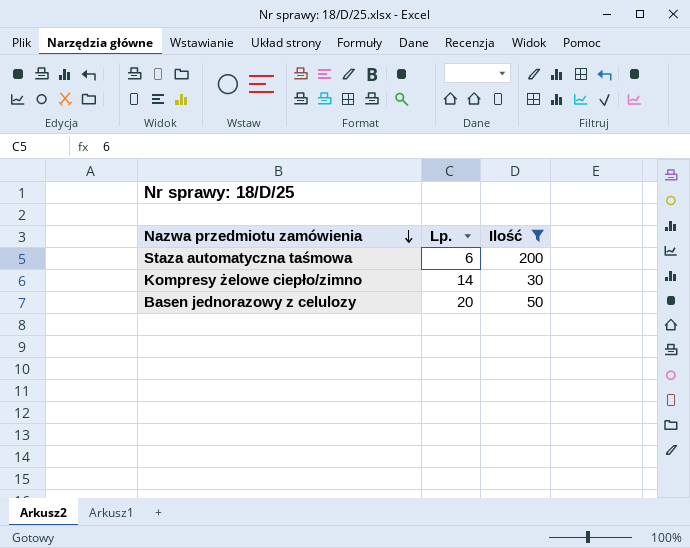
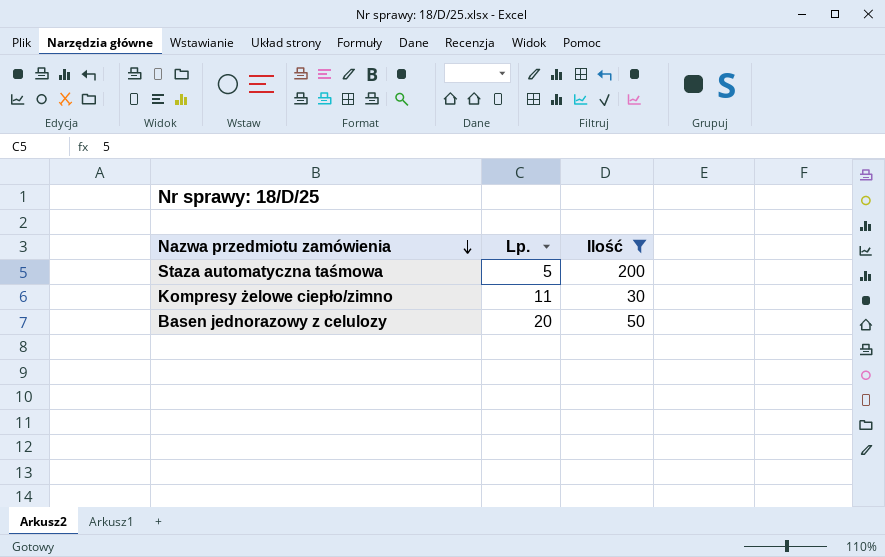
Staza automatyczna taśmowa | Lp.: 6 -> 5
Kompresy żelowe ciepło/zimno | Lp.: 14 -> 11

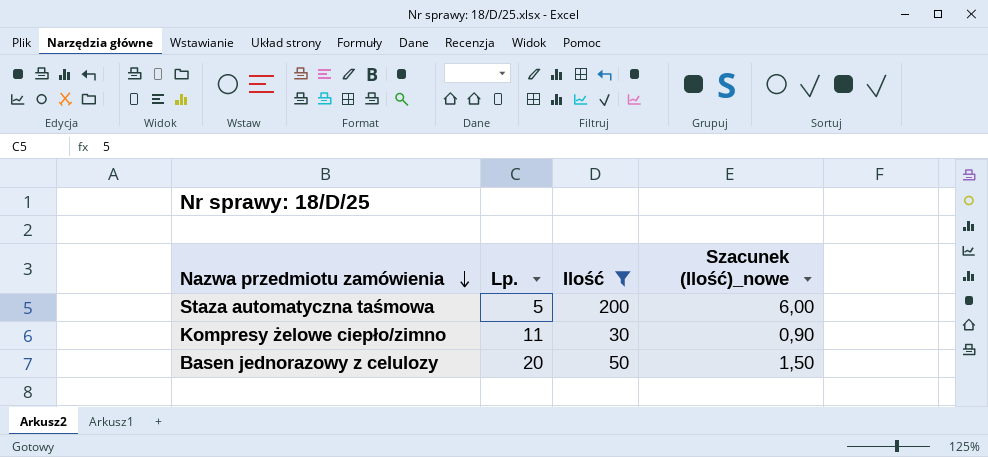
column Szacunek (Ilość)_nowe | formula: none -> [Ilość] * 0,03

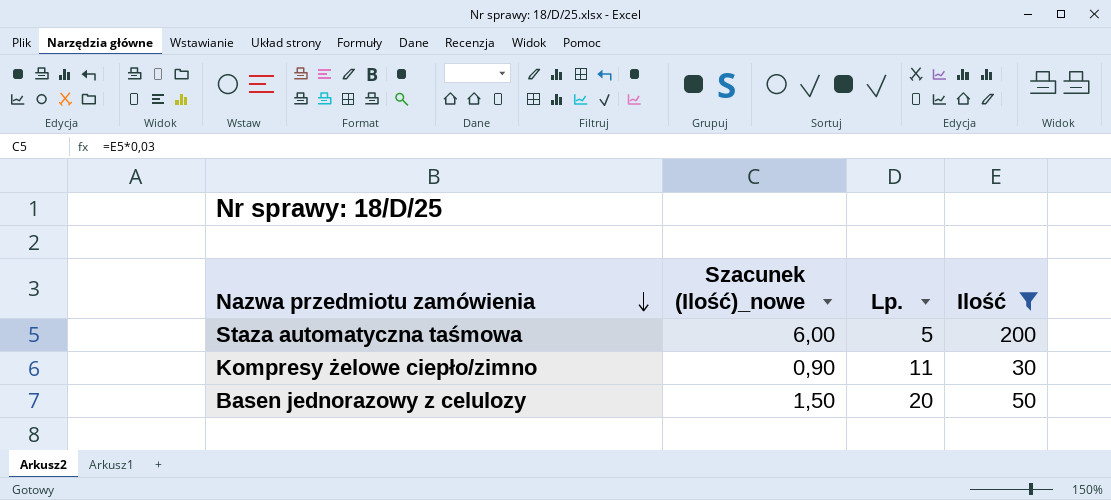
column Szacunek (Ilość)_nowe | position: 4 -> 2

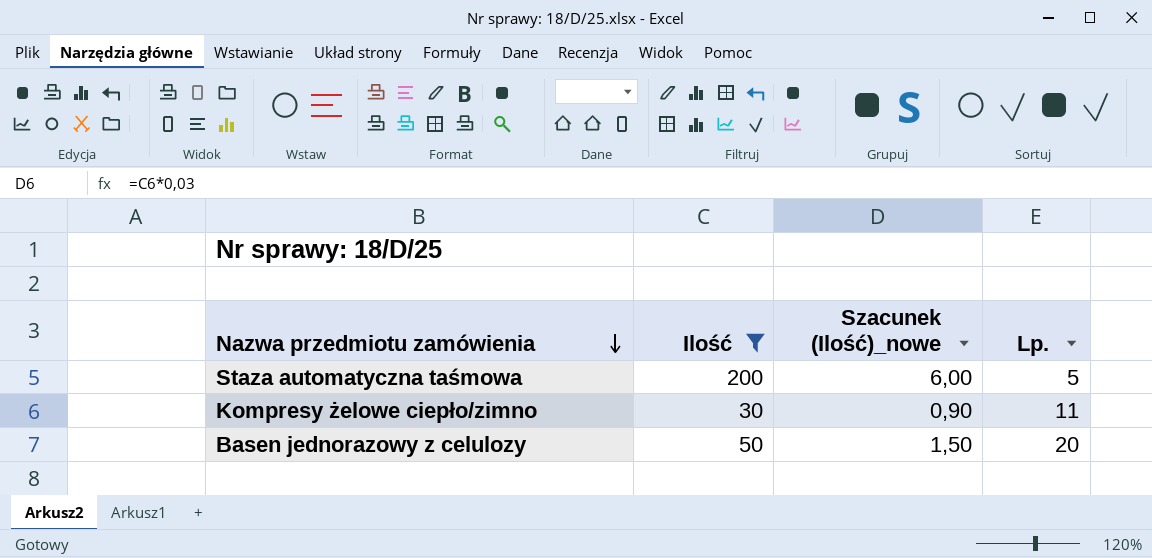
column Ilość | position: 4 -> 2

